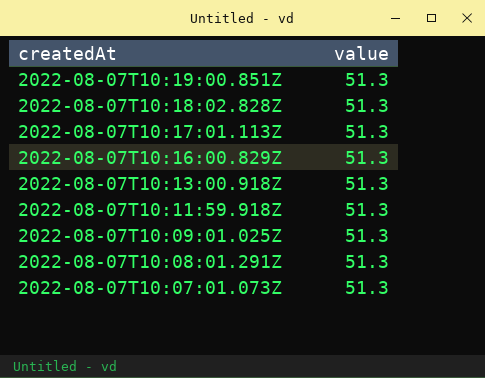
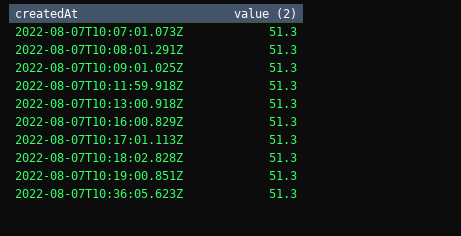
row order: createdAt descending -> createdAt ascending
column name: value -> value (2)
row 2022-08-07T10:36:05.623Z: none -> 51.3

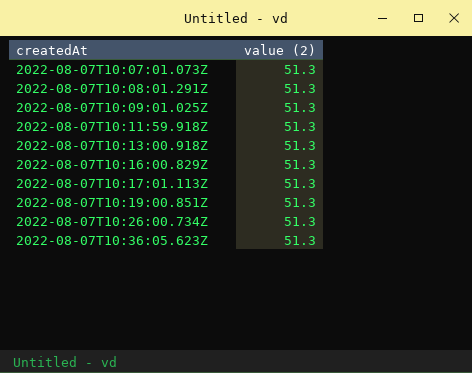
row 2022-08-07T10:18:02.828Z: 51.3 -> none
row 2022-08-07T10:26:00.734Z: none -> 51.3

